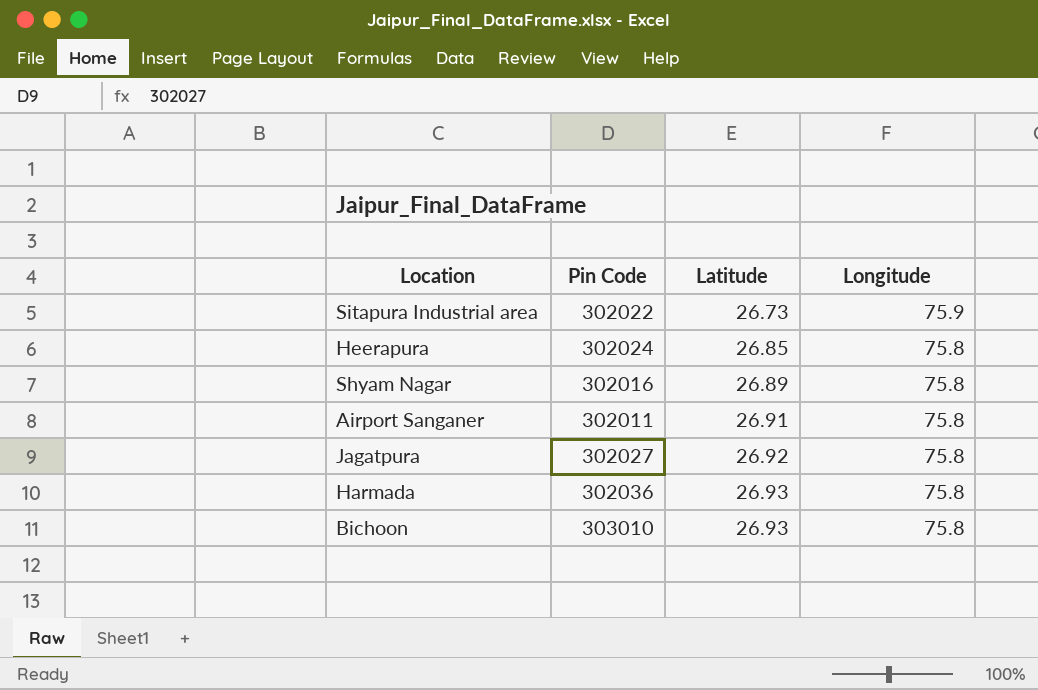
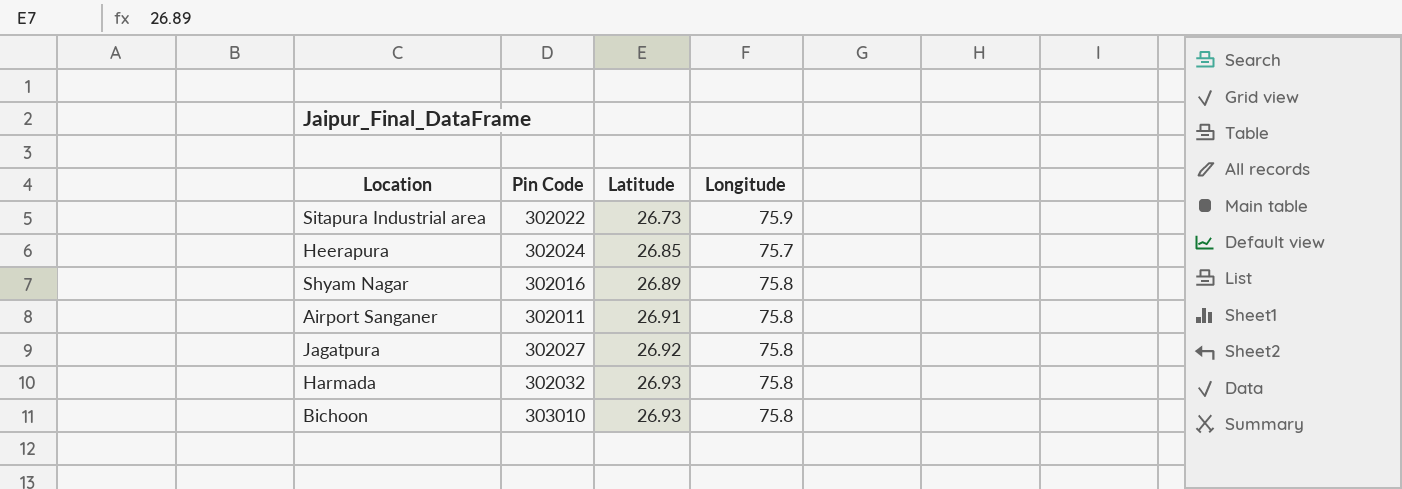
Heerapura | Longitude: 75.8 -> 75.7
Harmada | Pin Code: 302036 -> 302032

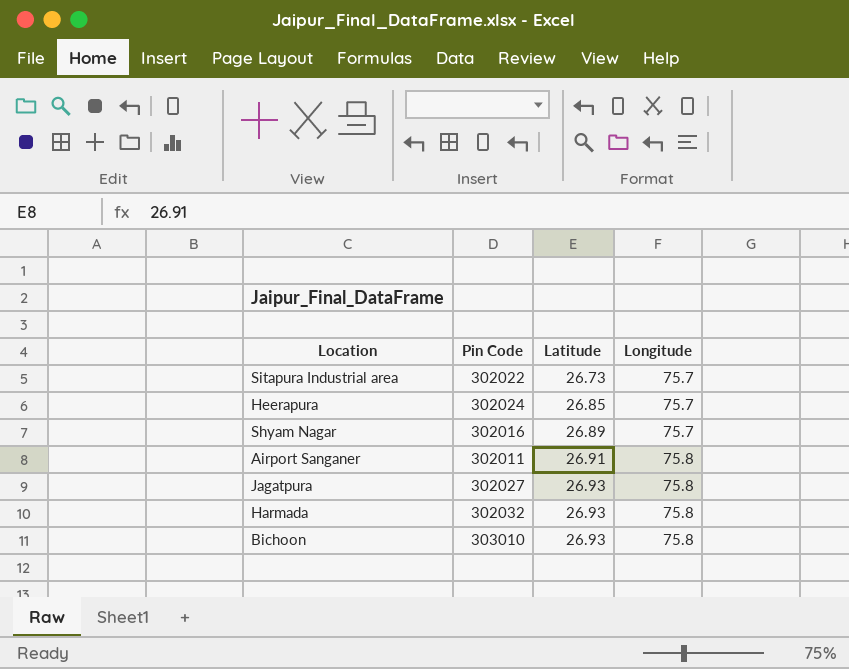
Sitapura Industrial area | Longitude: 75.9 -> 75.7
Shyam Nagar | Longitude: 75.8 -> 75.7
Jagatpura | Latitude: 26.92 -> 26.93

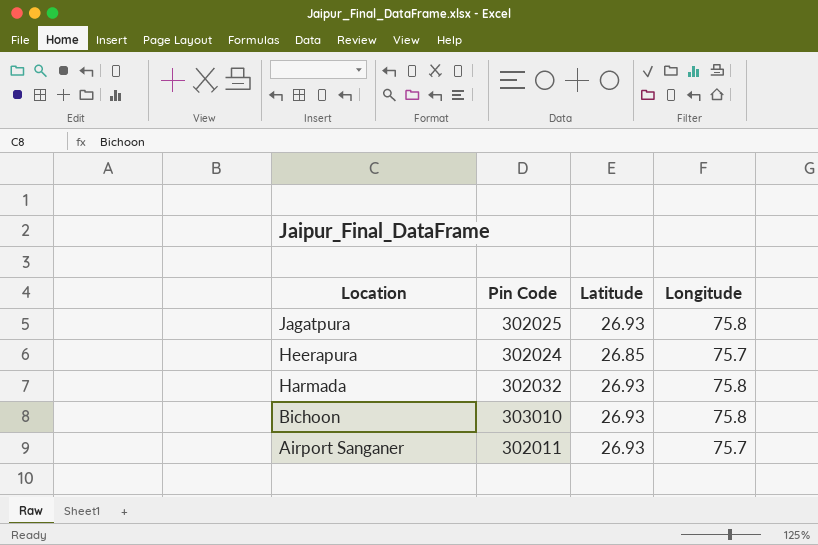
row order: Latitude ascending -> Location descending
row Sitapura Industrial area: 302022 | 26.73 | 75.7 -> none
row Shyam Nagar: 302016 | 26.89 | 75.7 -> none
Jagatpura | Pin Code: 302027 -> 302025
Airport Sanganer | Latitude: 26.91 -> 26.93
Airport Sanganer | Longitude: 75.8 -> 75.7

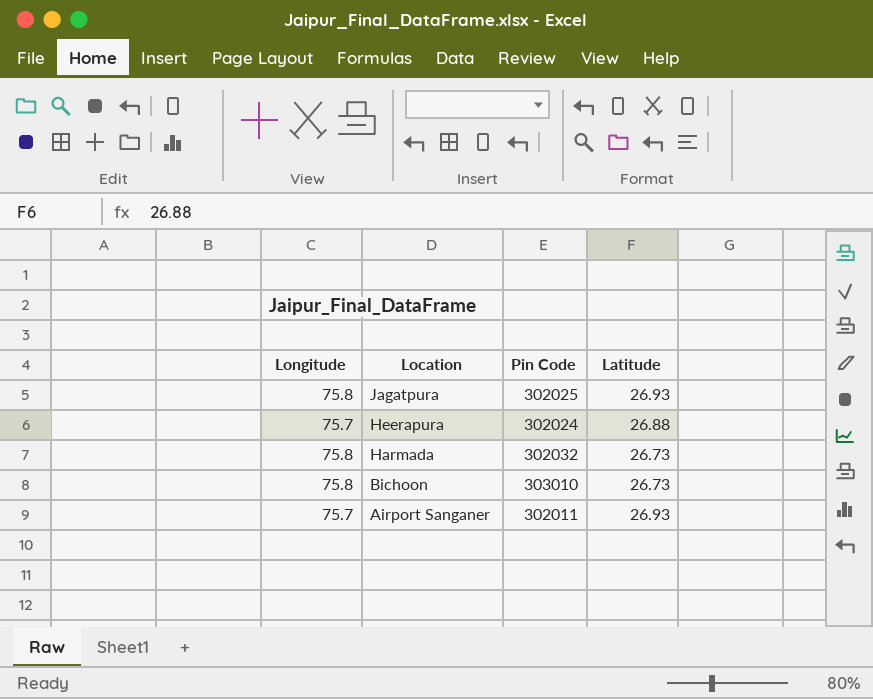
column Longitude | position: 4 -> 1
Heerapura | Latitude: 26.85 -> 26.88
Harmada | Latitude: 26.93 -> 26.73
Bichoon | Latitude: 26.93 -> 26.73

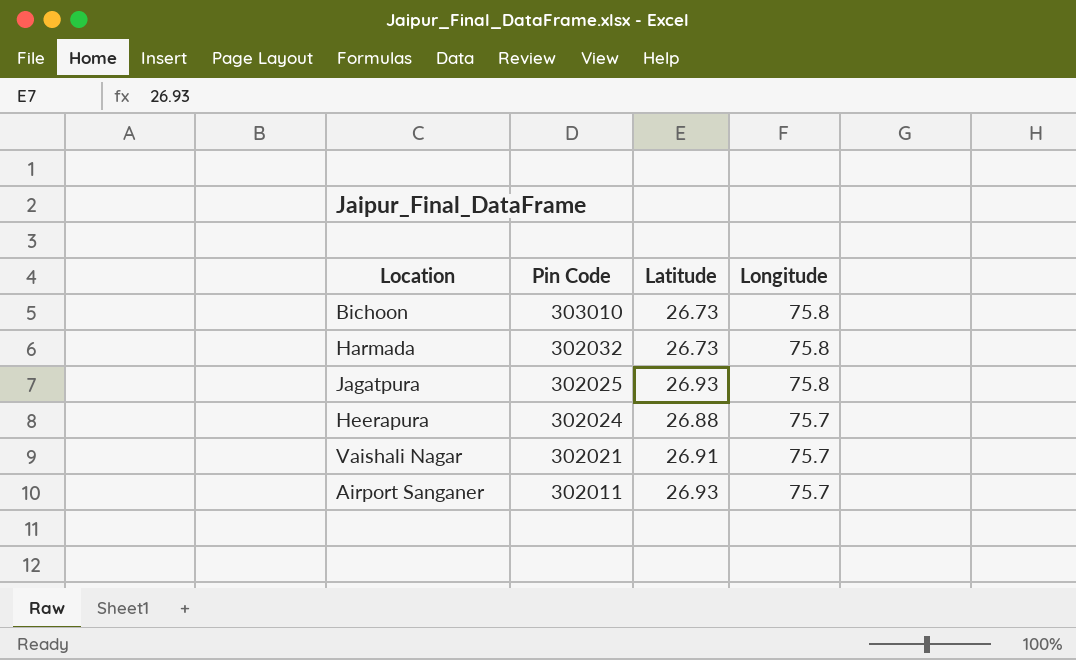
row order: Location descending -> Pin Code descending
column Longitude | position: 1 -> 4
row Vaishali Nagar: none -> 302021 | 26.91 | 75.7

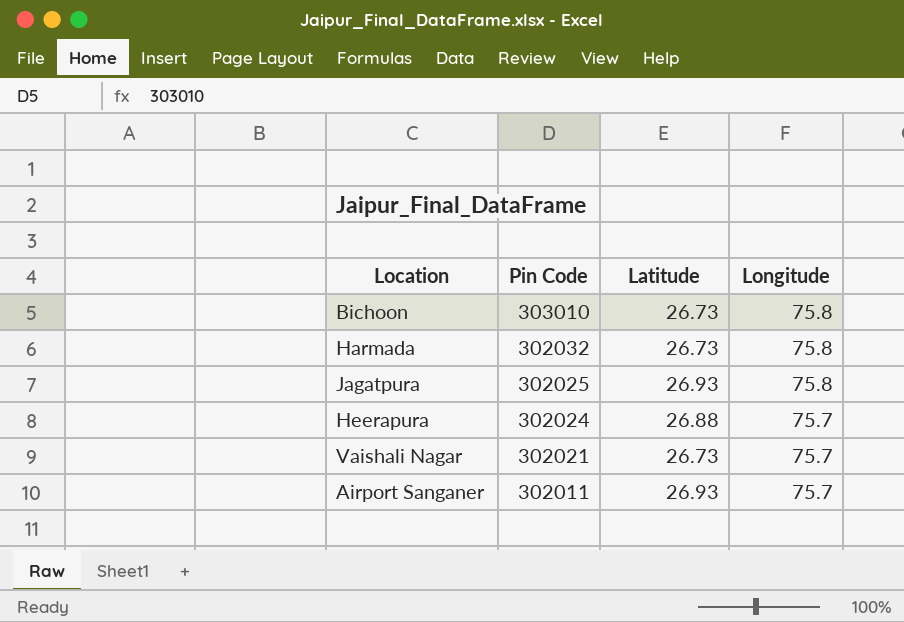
Vaishali Nagar | Latitude: 26.91 -> 26.73

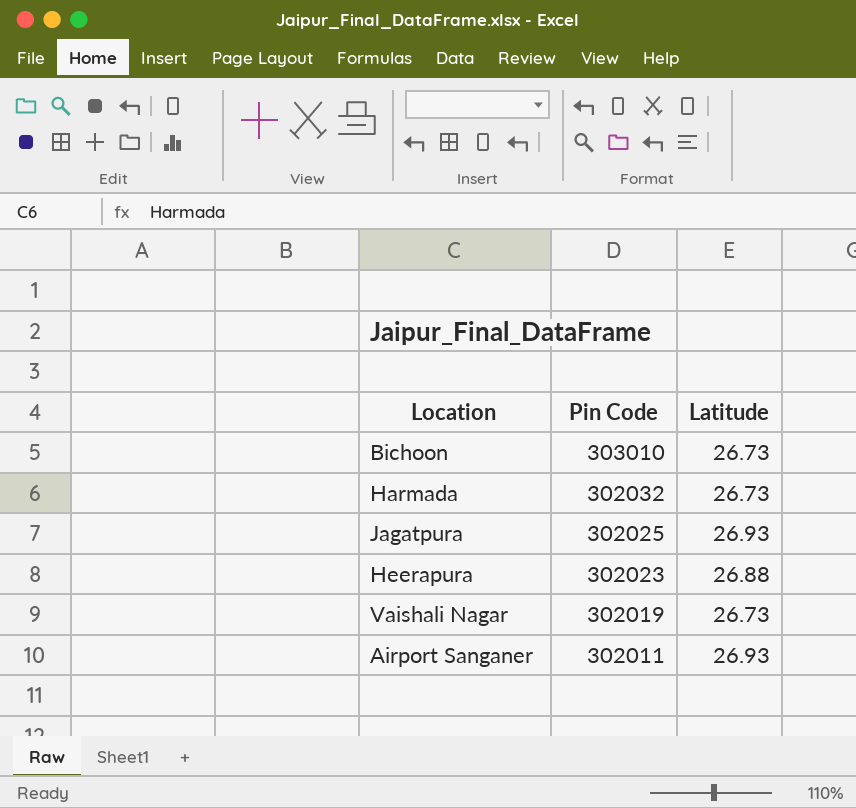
column Longitude | position: 4 -> none
Heerapura | Pin Code: 302024 -> 302023
Vaishali Nagar | Pin Code: 302021 -> 302019

